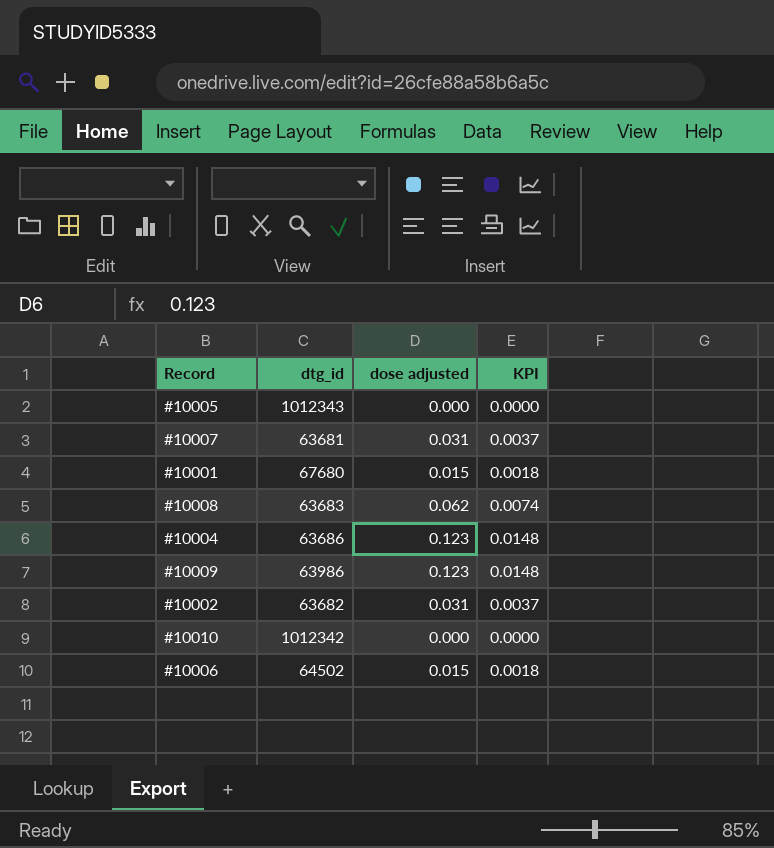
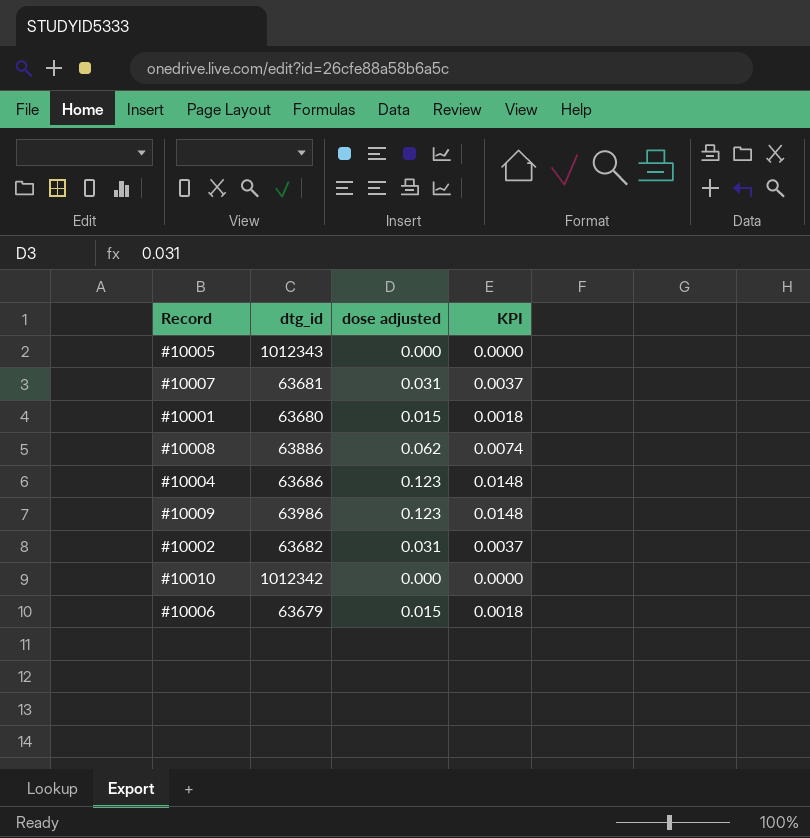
#10001 | dtg_id: 67680 -> 63680
#10008 | dtg_id: 63683 -> 63886
#10006 | dtg_id: 64502 -> 63679

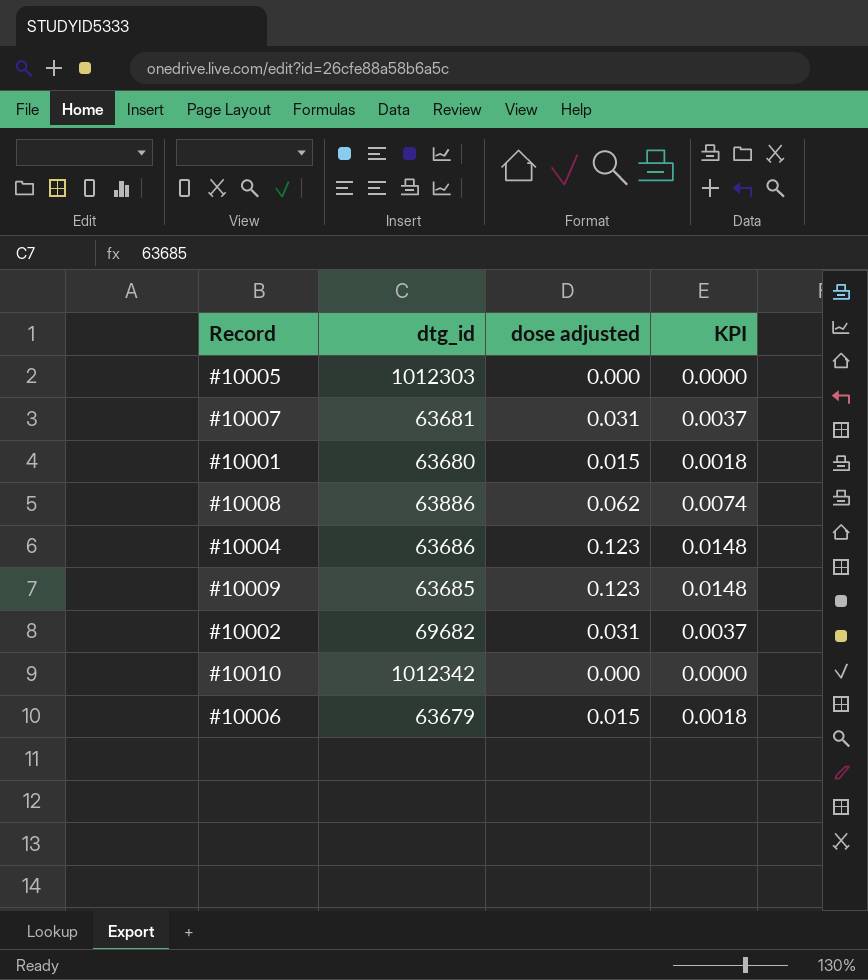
#10005 | dtg_id: 1012343 -> 1012303
#10009 | dtg_id: 63986 -> 63685
#10002 | dtg_id: 63682 -> 69682

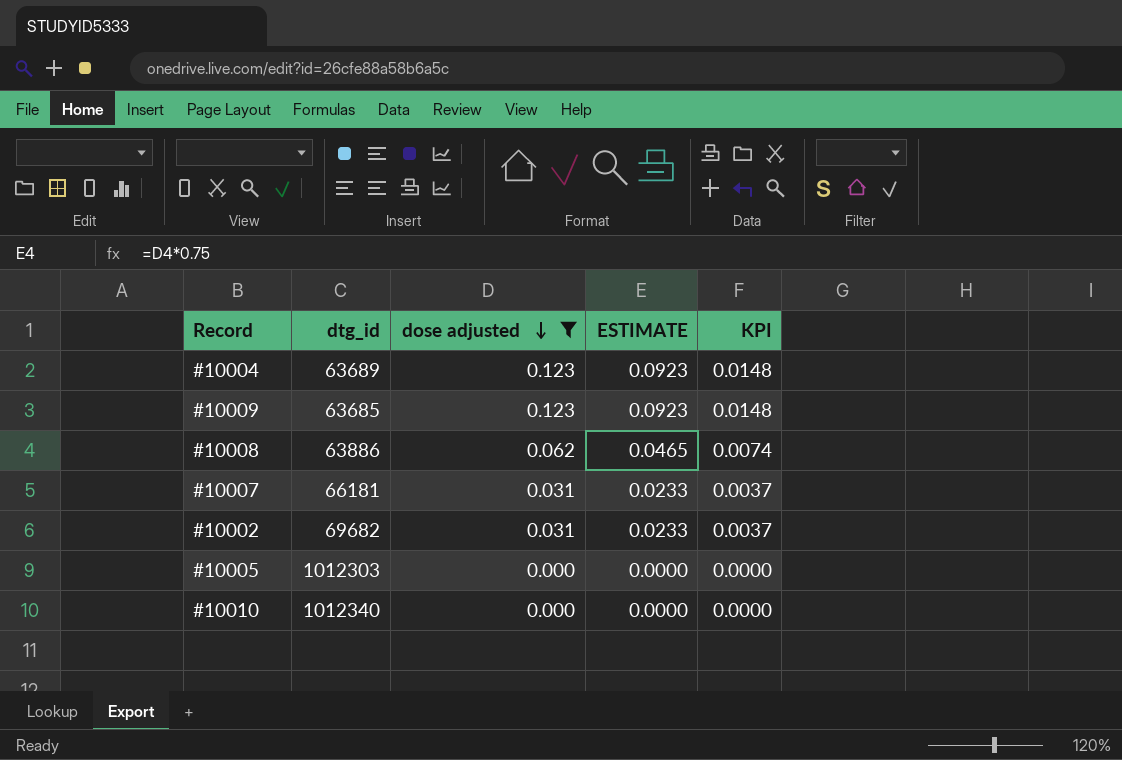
filter: none -> dose adjusted != 0.015
row order: none -> dose adjusted descending
column ESTIMATE | formula: none -> [dose adjusted] * 0.75
#10004 | dtg_id: 63686 -> 63689
#10007 | dtg_id: 63681 -> 66181
#10010 | dtg_id: 1012342 -> 1012340

